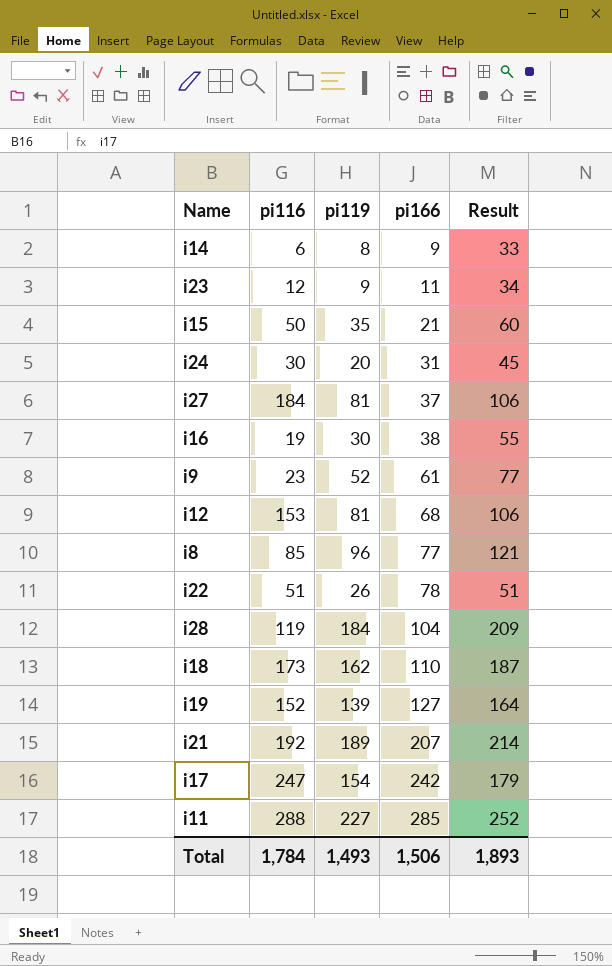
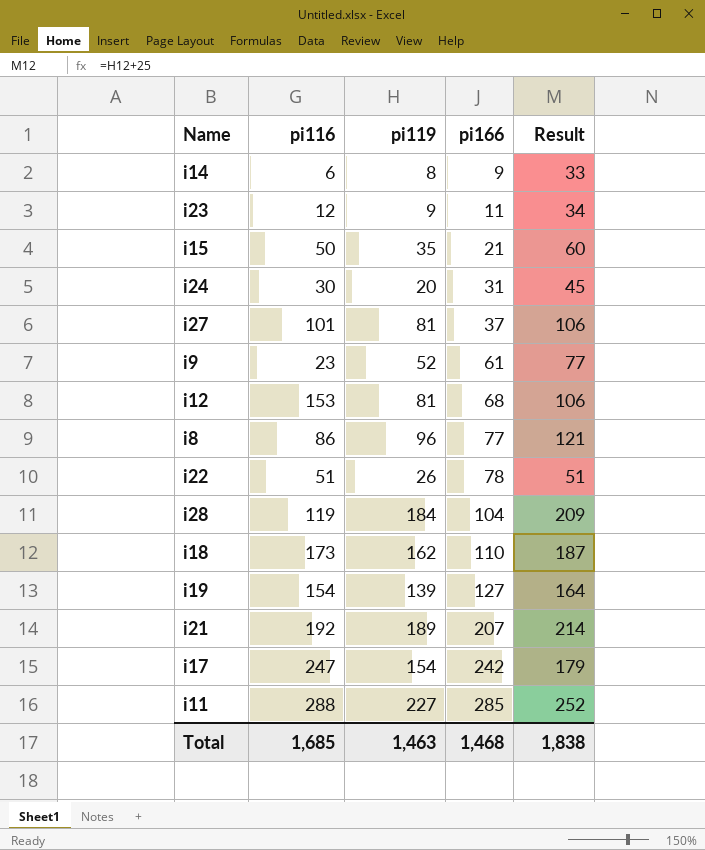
row i16: 19 | 30 | 38 | 55 -> none
i27 | pi116: 184 -> 101
i8 | pi116: 85 -> 86
i19 | pi116: 152 -> 154
Total | pi116: 1,784 -> 1,685
Total | pi119: 1,493 -> 1,463
Total | pi166: 1,506 -> 1,468
Total | Result: 1,893 -> 1,838

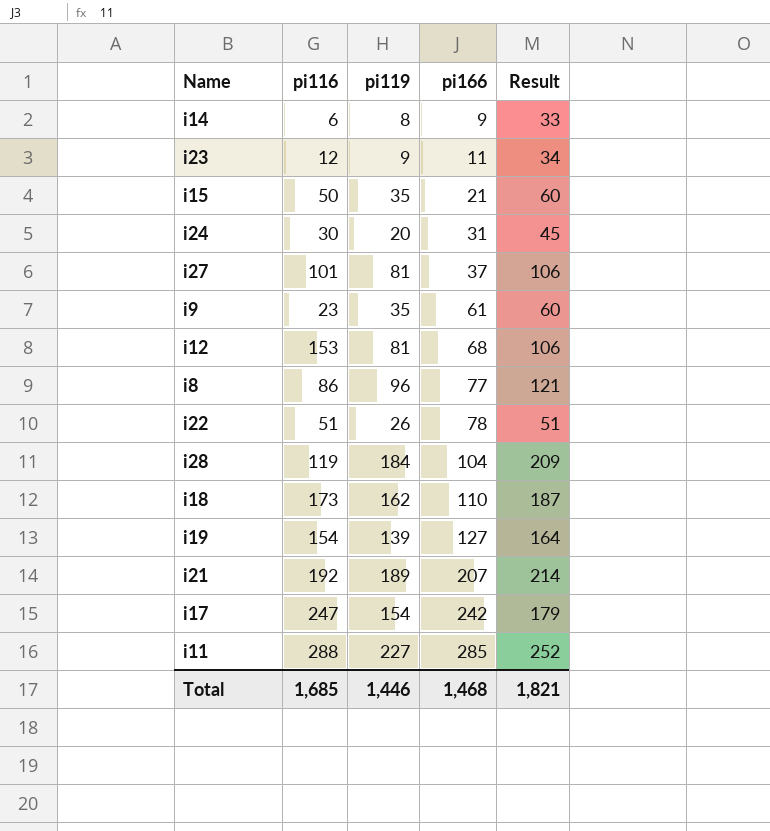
i9 | pi119: 52 -> 35
i9 | Result: 77 -> 60
Total | pi119: 1,463 -> 1,446
Total | Result: 1,838 -> 1,821

